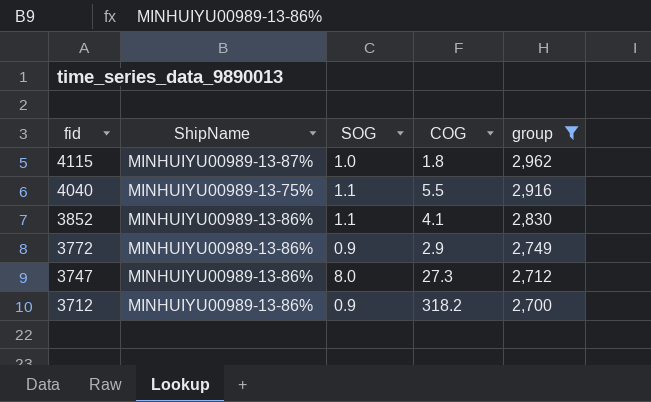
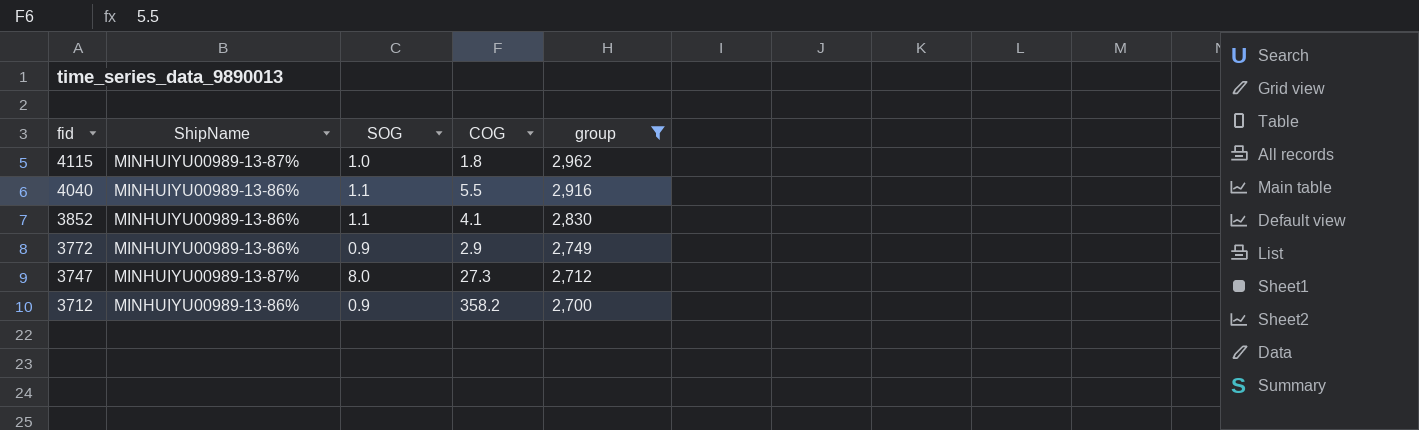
4040 | ShipName: MINHUIYU00989-13-75% -> MINHUIYU00989-13-86%
3747 | ShipName: MINHUIYU00989-13-86% -> MINHUIYU00989-13-87%
3712 | COG: 318.2 -> 358.2

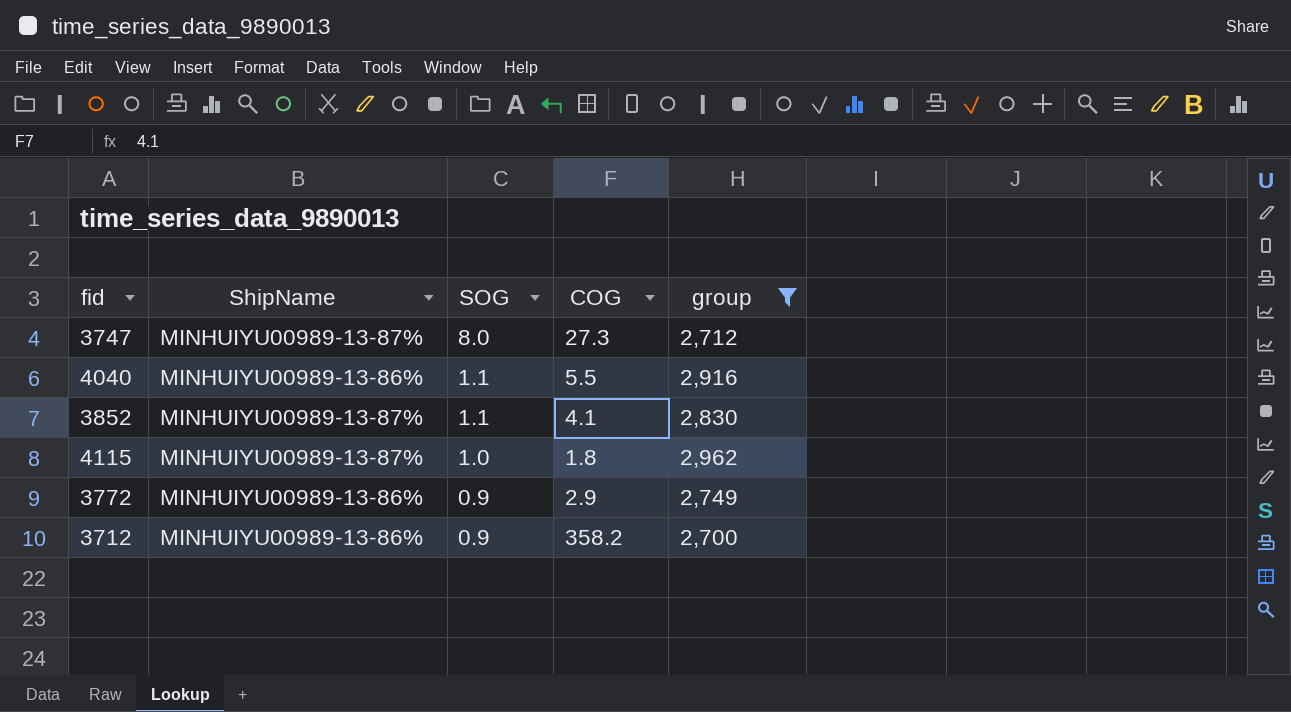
row order: fid descending -> SOG descending
3852 | ShipName: MINHUIYU00989-13-86% -> MINHUIYU00989-13-87%

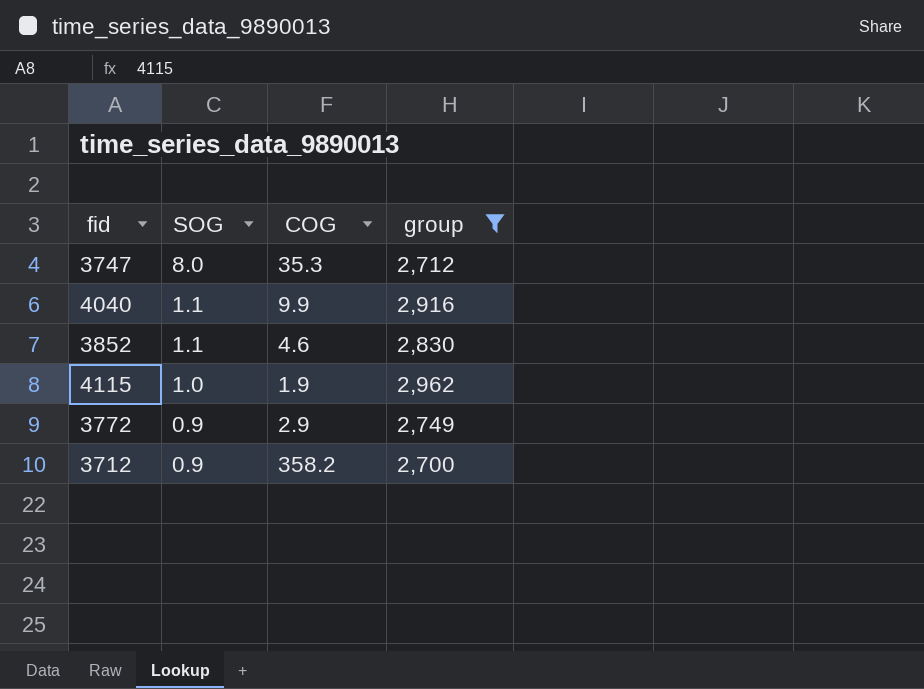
column ShipName | position: 2 -> none
3747 | COG: 27.3 -> 35.3
4040 | COG: 5.5 -> 9.9
3852 | COG: 4.1 -> 4.6
4115 | COG: 1.8 -> 1.9

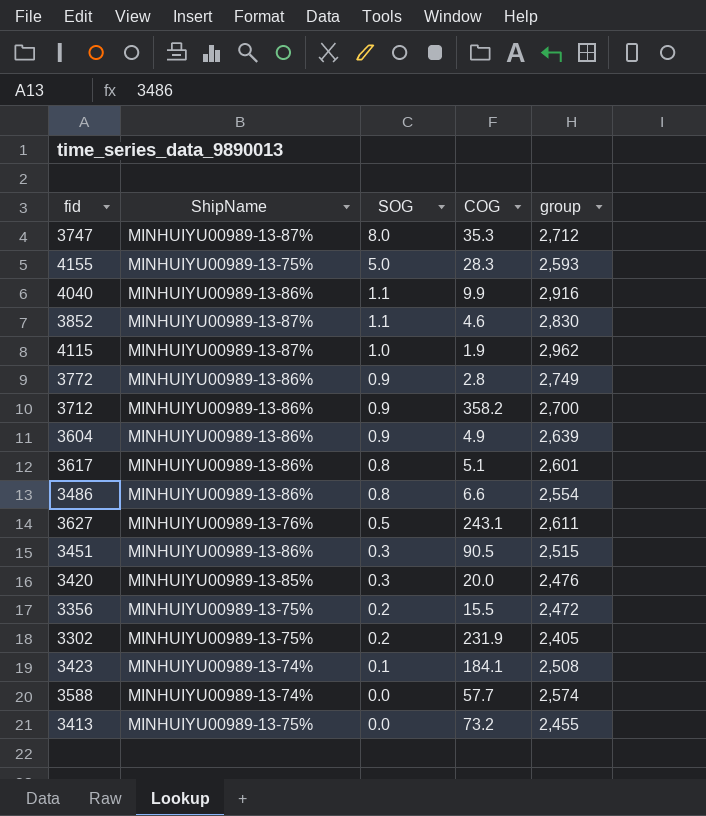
filter: group >= 2,700 -> none
column ShipName | position: none -> 2
3772 | COG: 2.9 -> 2.8

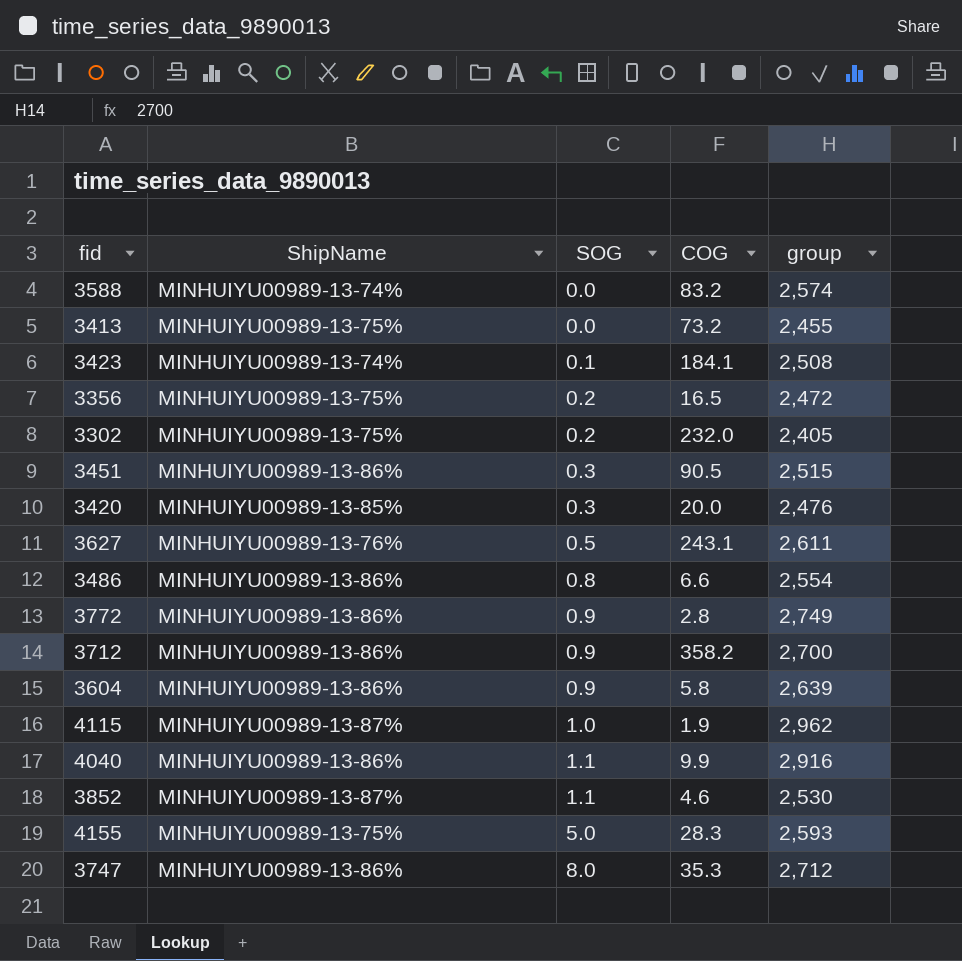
row order: SOG descending -> SOG ascending
row 3617: MINHUIYU00989-13-86% | 0.8 | 5.1 | 2,601 -> none
3588 | COG: 57.7 -> 83.2
3356 | COG: 15.5 -> 16.5
3302 | COG: 231.9 -> 232.0
3604 | COG: 4.9 -> 5.8
3852 | group: 2,830 -> 2,530
3747 | ShipName: MINHUIYU00989-13-87% -> MINHUIYU00989-13-86%

